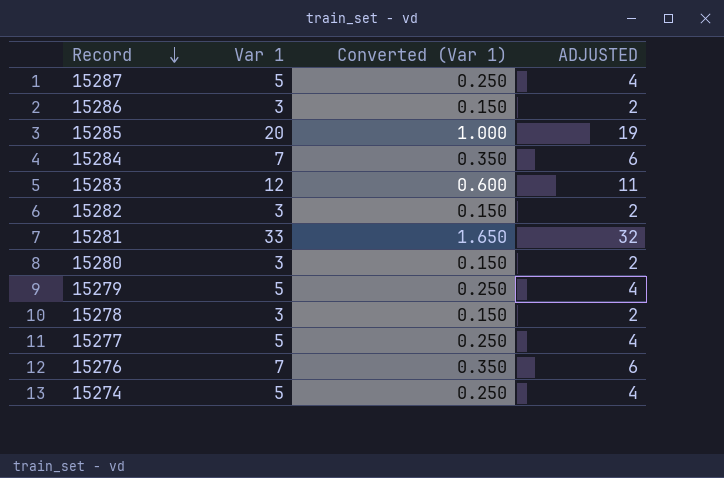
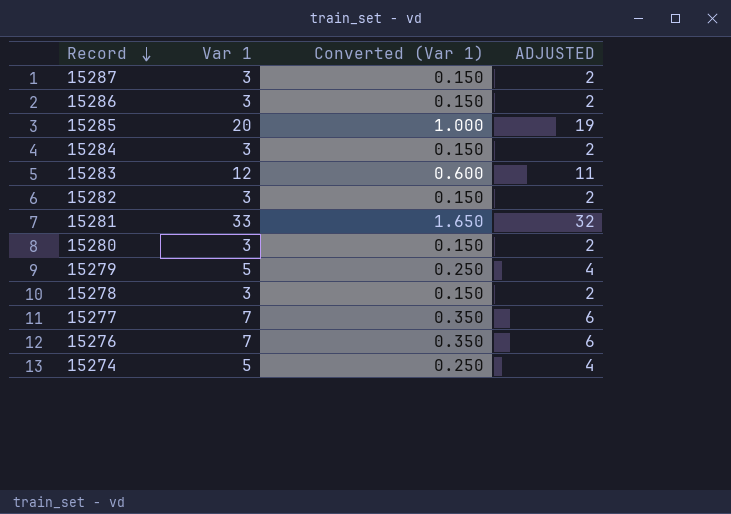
15287 | Var 1: 5 -> 3
15287 | Converted (Var 1): 0.250 -> 0.150
15287 | ADJUSTED: 4 -> 2
15284 | Var 1: 7 -> 3
15284 | Converted (Var 1): 0.350 -> 0.150
15284 | ADJUSTED: 6 -> 2
15277 | Var 1: 5 -> 7
15277 | Converted (Var 1): 0.250 -> 0.350
15277 | ADJUSTED: 4 -> 6

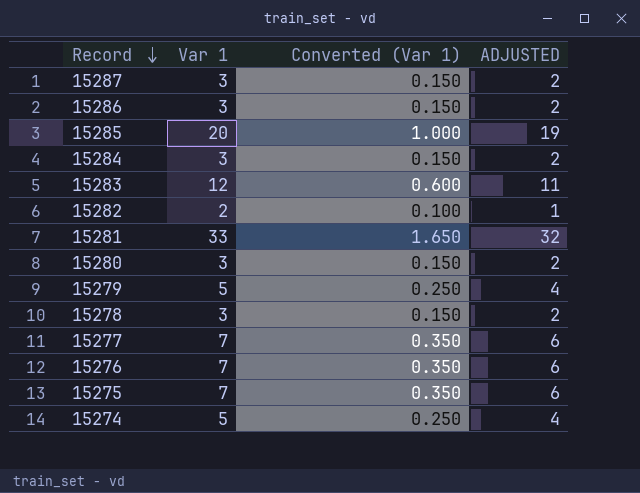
15282 | Var 1: 3 -> 2
15282 | Converted (Var 1): 0.150 -> 0.100
15282 | ADJUSTED: 2 -> 1
row 15275: none -> 7 | 0.350 | 6

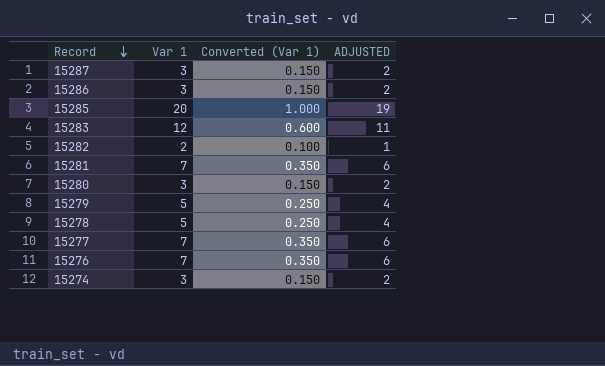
row 15284: 3 | 0.150 | 2 -> none
row 15275: 7 | 0.350 | 6 -> none
15281 | Var 1: 33 -> 7
15281 | Converted (Var 1): 1.650 -> 0.350
15281 | ADJUSTED: 32 -> 6
15278 | Var 1: 3 -> 5
15278 | Converted (Var 1): 0.150 -> 0.250
15278 | ADJUSTED: 2 -> 4
15274 | Var 1: 5 -> 3
15274 | Converted (Var 1): 0.250 -> 0.150
15274 | ADJUSTED: 4 -> 2

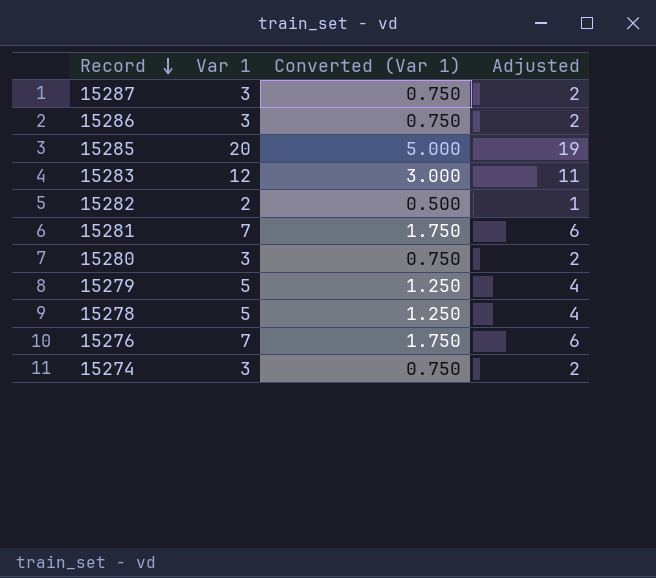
column Converted (Var 1) | formula: [Var 1] * 0.05 -> [Var 1] * 0.25
column name: ADJUSTED -> Adjusted
row 15277: 7 | 0.350 | 6 -> none

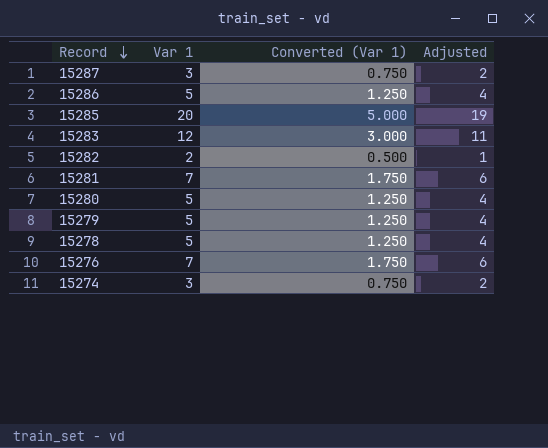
15286 | Var 1: 3 -> 5
15286 | Converted (Var 1): 0.750 -> 1.250
15286 | Adjusted: 2 -> 4
15280 | Var 1: 3 -> 5
15280 | Converted (Var 1): 0.750 -> 1.250
15280 | Adjusted: 2 -> 4

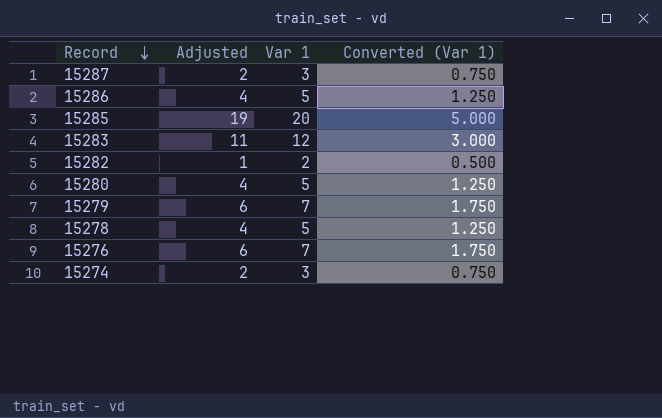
column Adjusted | position: 4 -> 2
row 15281: 7 | 1.750 | 6 -> none
15279 | Adjusted: 4 -> 6
15279 | Var 1: 5 -> 7
15279 | Converted (Var 1): 1.250 -> 1.750

